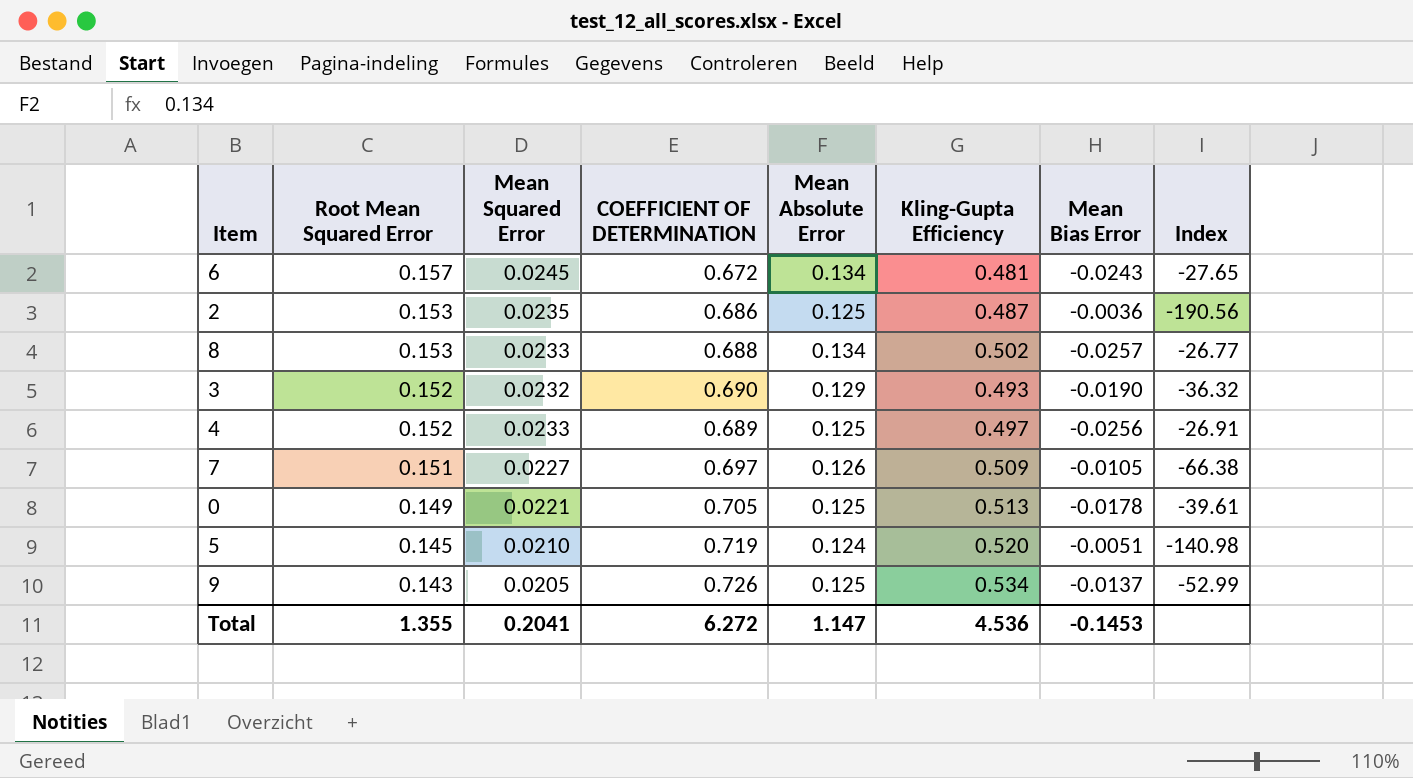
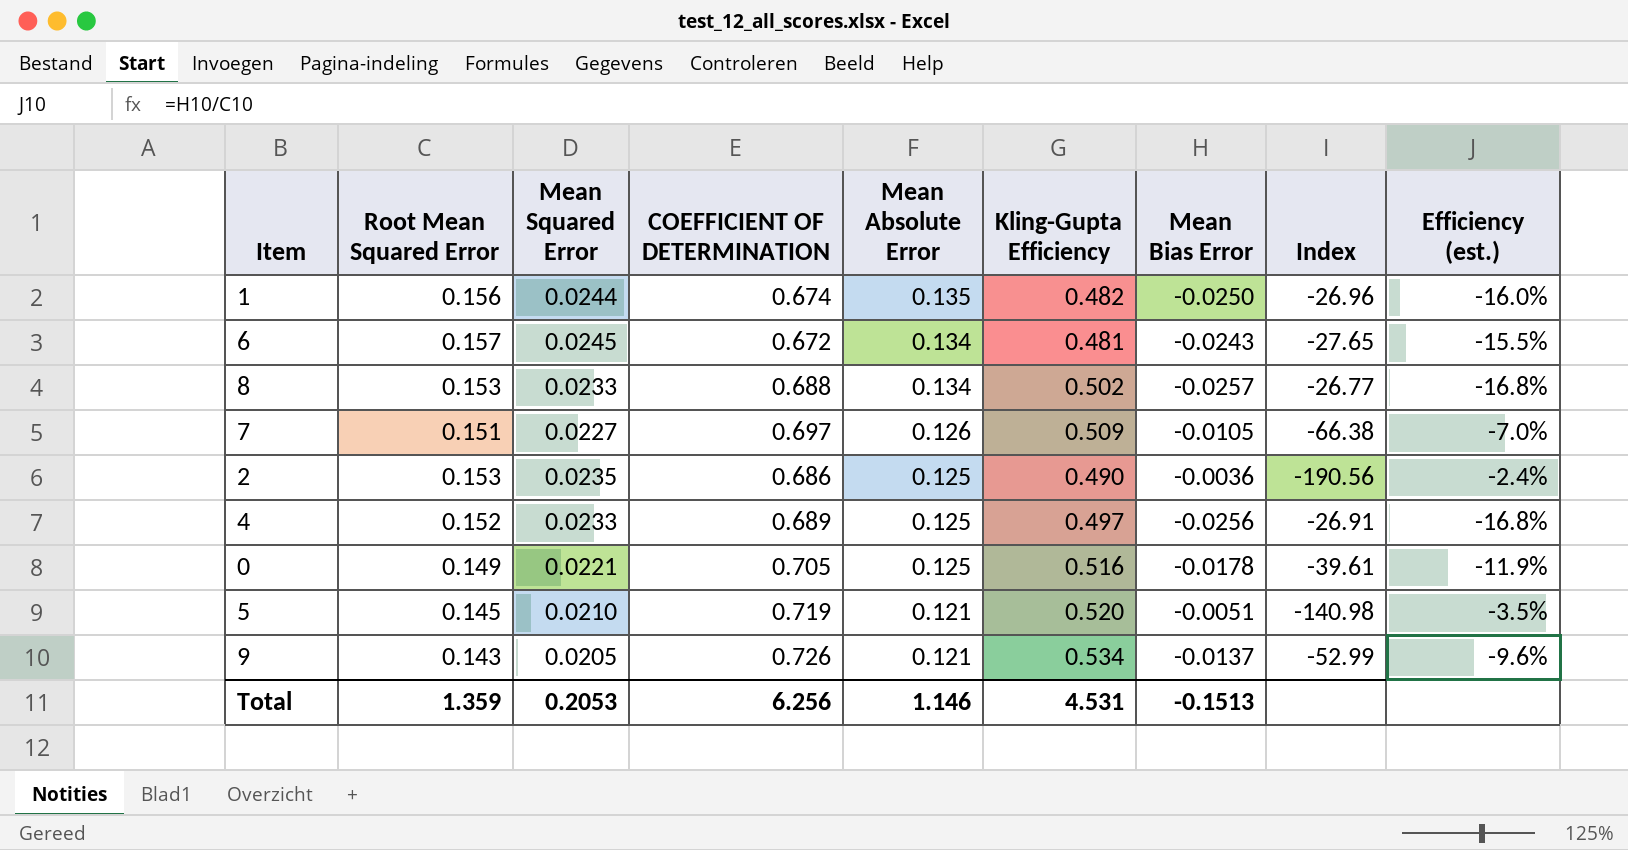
row order: Root Mean Squared Error descending -> Mean Absolute Error descending
column Efficiency (est.) | formula: none -> [Mean Bias Error] / [Root Mean Squared Error]
row 3: 0.152 | 0.0232 | 0.690 | 0.129 | 0.493 | -0.0190 | -36.32 -> none
row 1: none -> 0.156 | 0.0244 | 0.674 | 0.135 | 0.482 | -0.0250 | -26.96 | -16.0%
2 | Kling-Gupta Efficiency: 0.487 -> 0.490
0 | Kling-Gupta Efficiency: 0.513 -> 0.516
5 | Mean Absolute Error: 0.124 -> 0.121
9 | Mean Absolute Error: 0.125 -> 0.121
Total | Root Mean Squared Error: 1.355 -> 1.359
Total | Mean Squared Error: 0.2041 -> 0.2053
Total | COEFFICIENT OF DETERMINATION: 6.272 -> 6.256
Total | Mean Absolute Error: 1.147 -> 1.146
Total | Kling-Gupta Efficiency: 4.536 -> 4.531
Total | Mean Bias Error: -0.1453 -> -0.1513

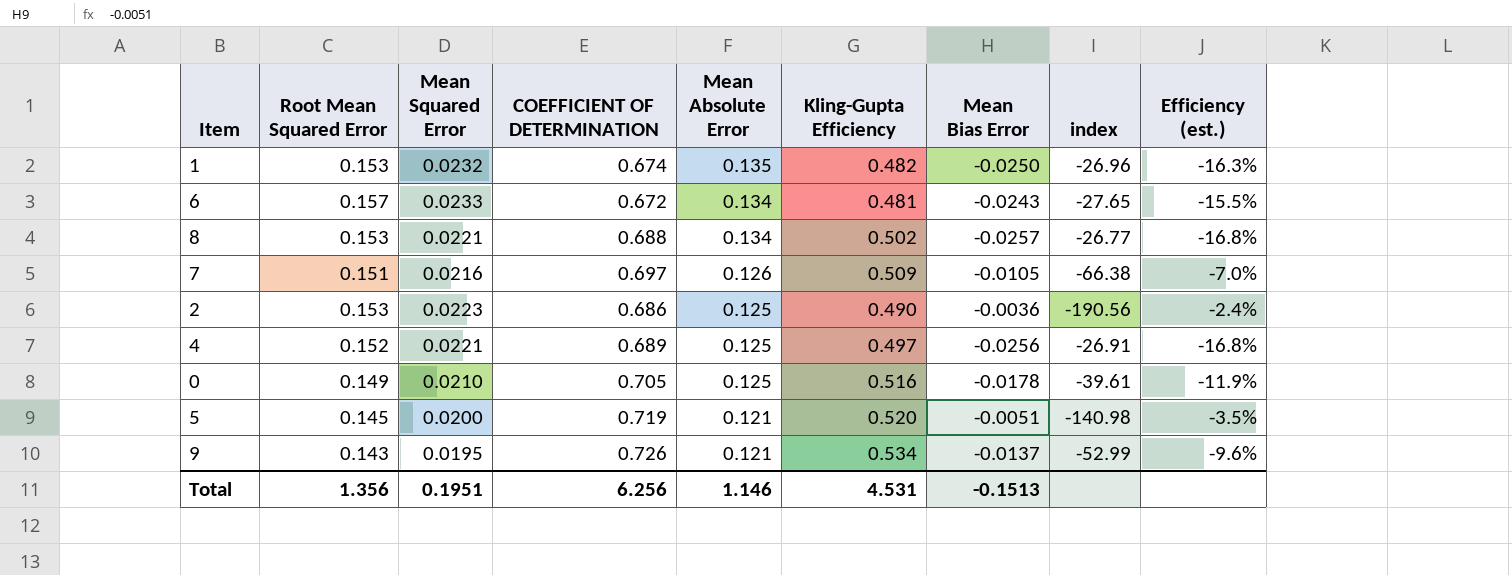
column name: Index -> index
1 | Root Mean Squared Error: 0.156 -> 0.153
1 | Mean Squared Error: 0.0244 -> 0.0232
1 | Efficiency (est.): -16.0% -> -16.3%
6 | Mean Squared Error: 0.0245 -> 0.0233
8 | Mean Squared Error: 0.0233 -> 0.0221
7 | Mean Squared Error: 0.0227 -> 0.0216
2 | Mean Squared Error: 0.0235 -> 0.0223
4 | Mean Squared Error: 0.0233 -> 0.0221
0 | Mean Squared Error: 0.0221 -> 0.0210
5 | Mean Squared Error: 0.0210 -> 0.0200
9 | Mean Squared Error: 0.0205 -> 0.0195
Total | Root Mean Squared Error: 1.359 -> 1.356
Total | Mean Squared Error: 0.2053 -> 0.1951

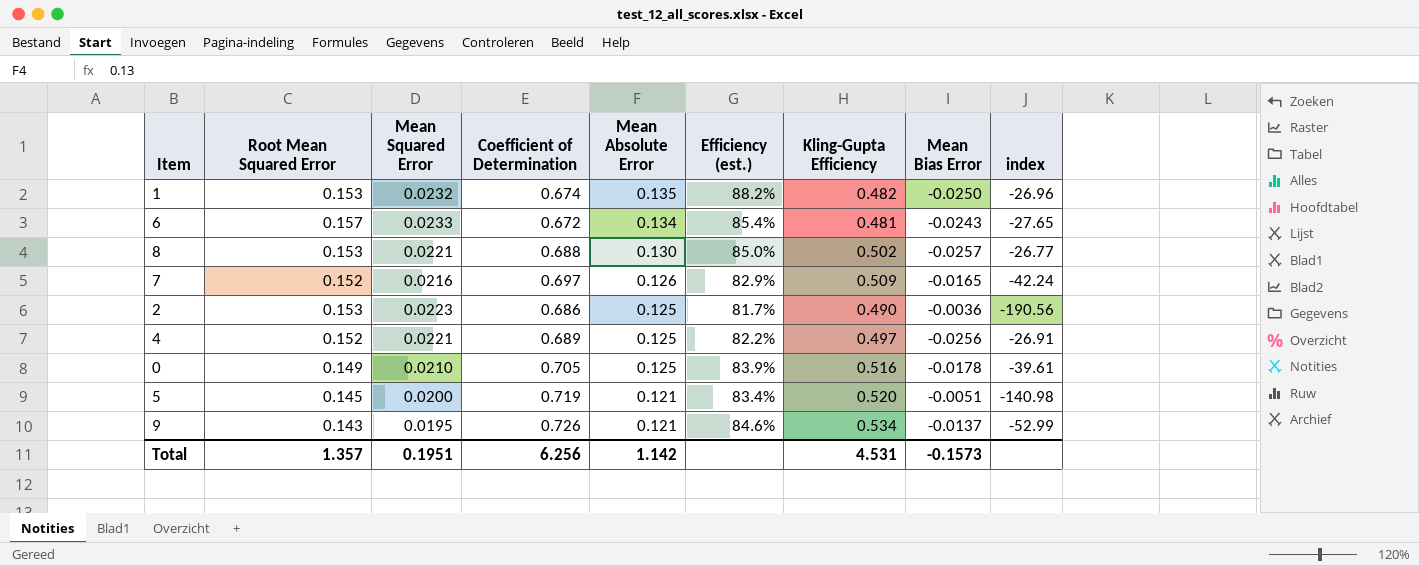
column name: COEFFICIENT OF DETERMINATION -> Coefficient of Determination
column Efficiency (est.) | formula: [Mean Bias Error] / [Root Mean Squared Error] -> [Mean Absolute Error] / [Root Mean Squared Error]
column Efficiency (est.) | position: 9 -> 6
8 | Mean Absolute Error: 0.134 -> 0.130
7 | Root Mean Squared Error: 0.151 -> 0.152
7 | Mean Bias Error: -0.0105 -> -0.0165
7 | index: -66.38 -> -42.24
Total | Root Mean Squared Error: 1.356 -> 1.357
Total | Mean Absolute Error: 1.146 -> 1.142
Total | Mean Bias Error: -0.1513 -> -0.1573

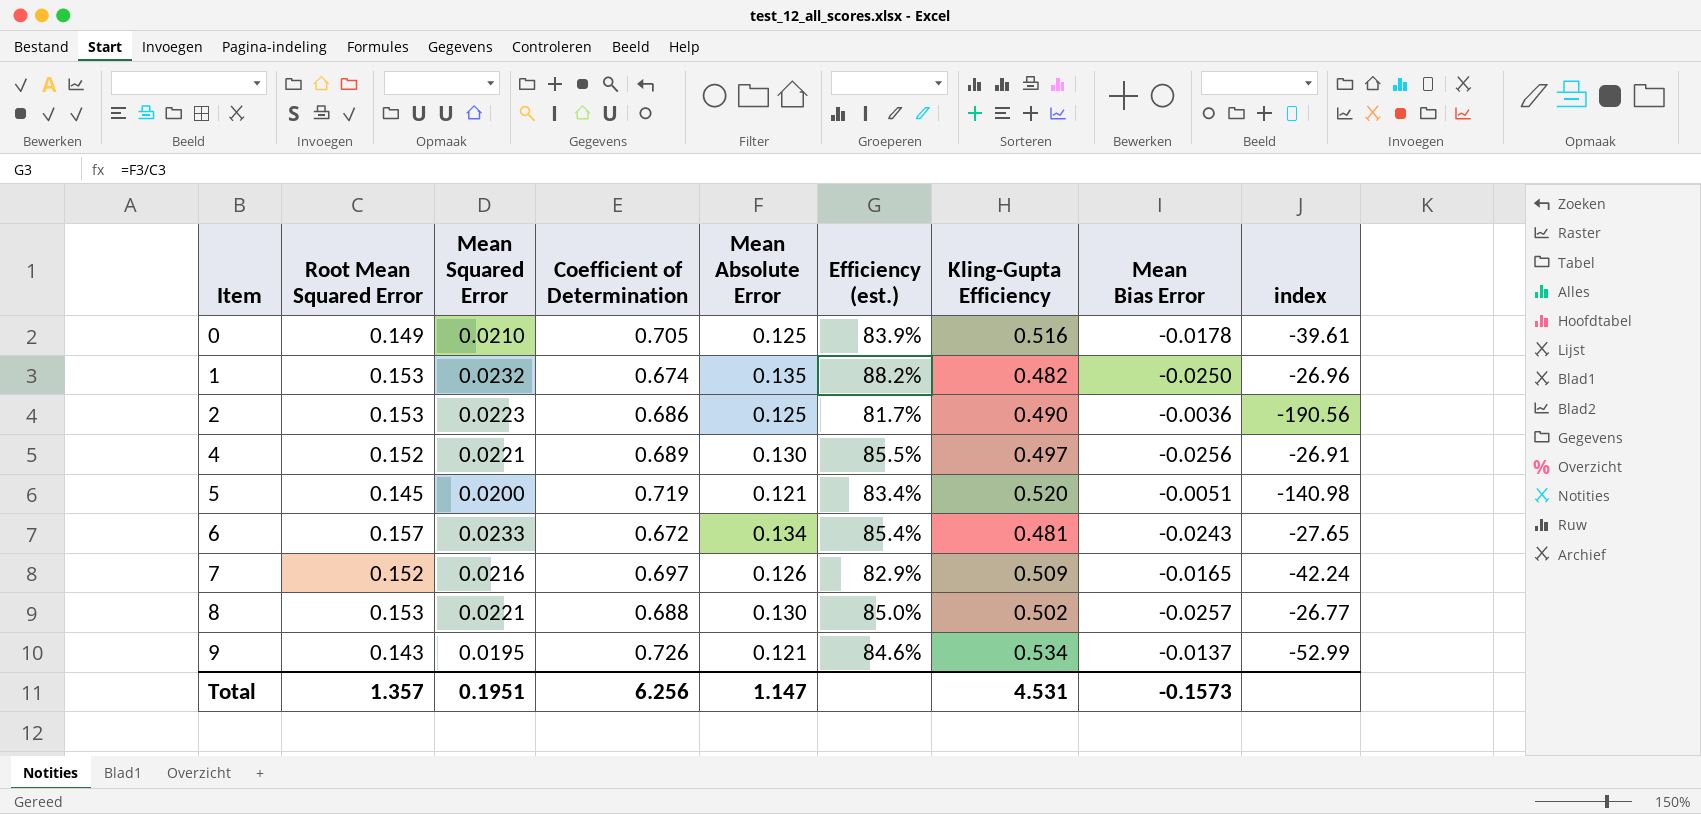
row order: Mean Absolute Error descending -> Item ascending
4 | Mean Absolute Error: 0.125 -> 0.130
4 | Efficiency (est.): 82.2% -> 85.5%
Total | Mean Absolute Error: 1.142 -> 1.147

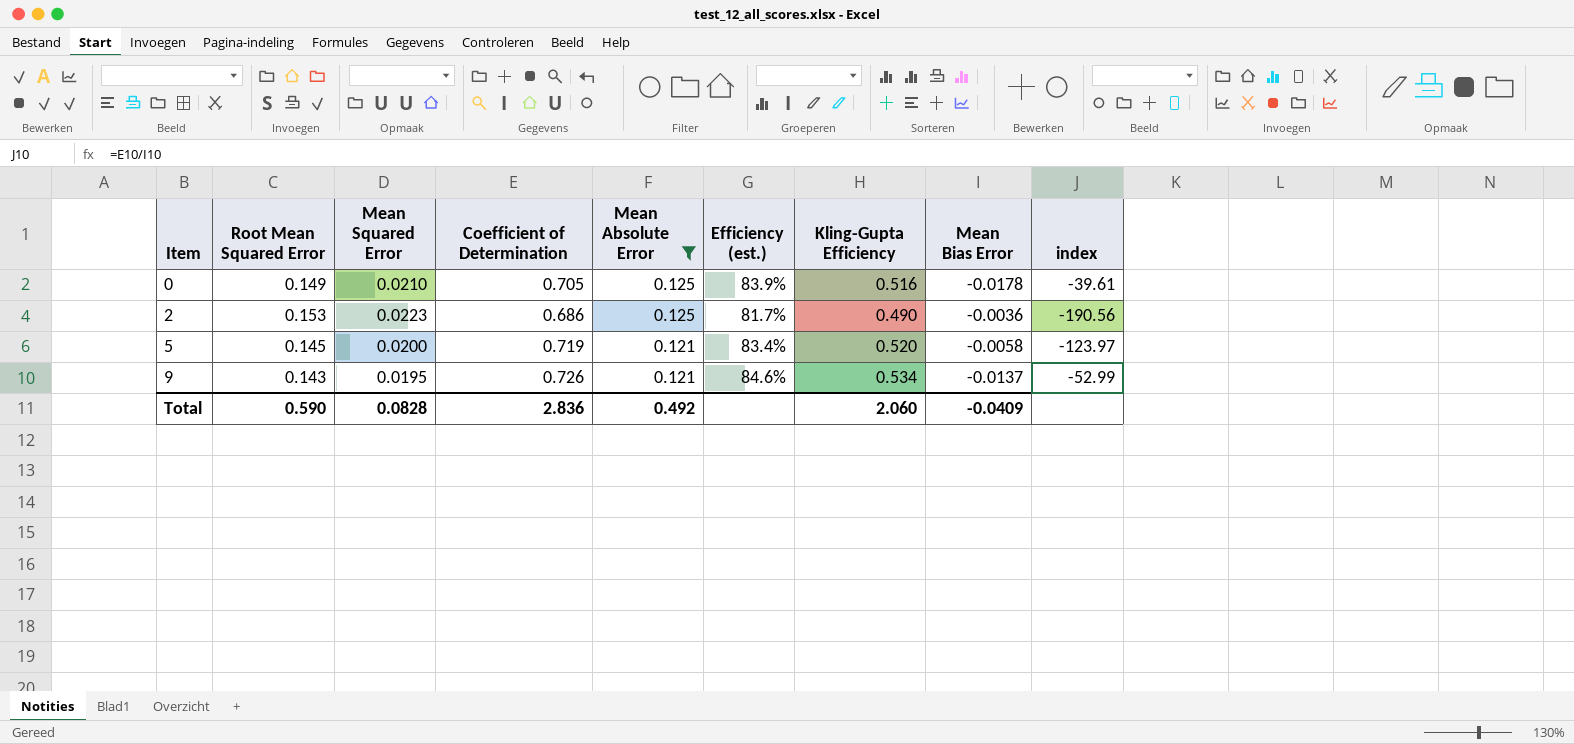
filter: none -> Mean Absolute Error <= 0.125
5 | Mean Bias Error: -0.0051 -> -0.0058
5 | index: -140.98 -> -123.97
Total | Root Mean Squared Error: 1.357 -> 0.590
Total | Mean Squared Error: 0.1951 -> 0.0828
Total | Coefficient of Determination: 6.256 -> 2.836
Total | Mean Absolute Error: 1.147 -> 0.492
Total | Kling-Gupta Efficiency: 4.531 -> 2.060
Total | Mean Bias Error: -0.1573 -> -0.0409

